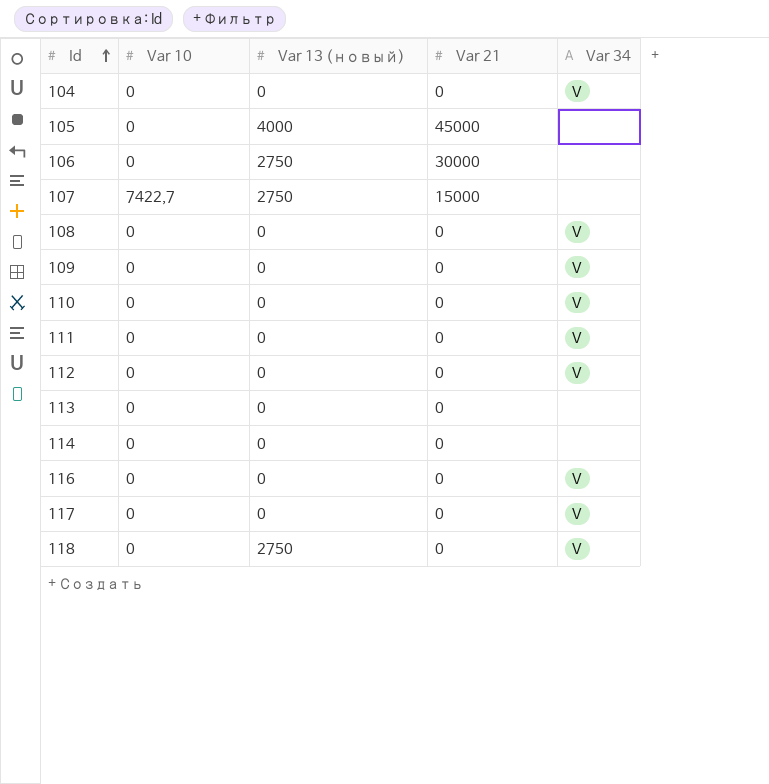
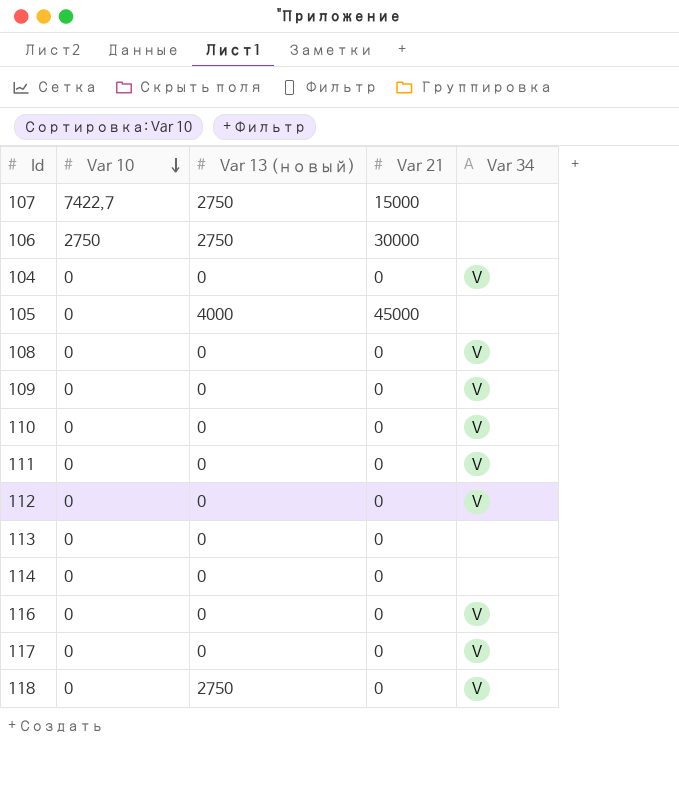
row order: Id ascending -> Var 10 descending
106 | Var 10: 0 -> 2750

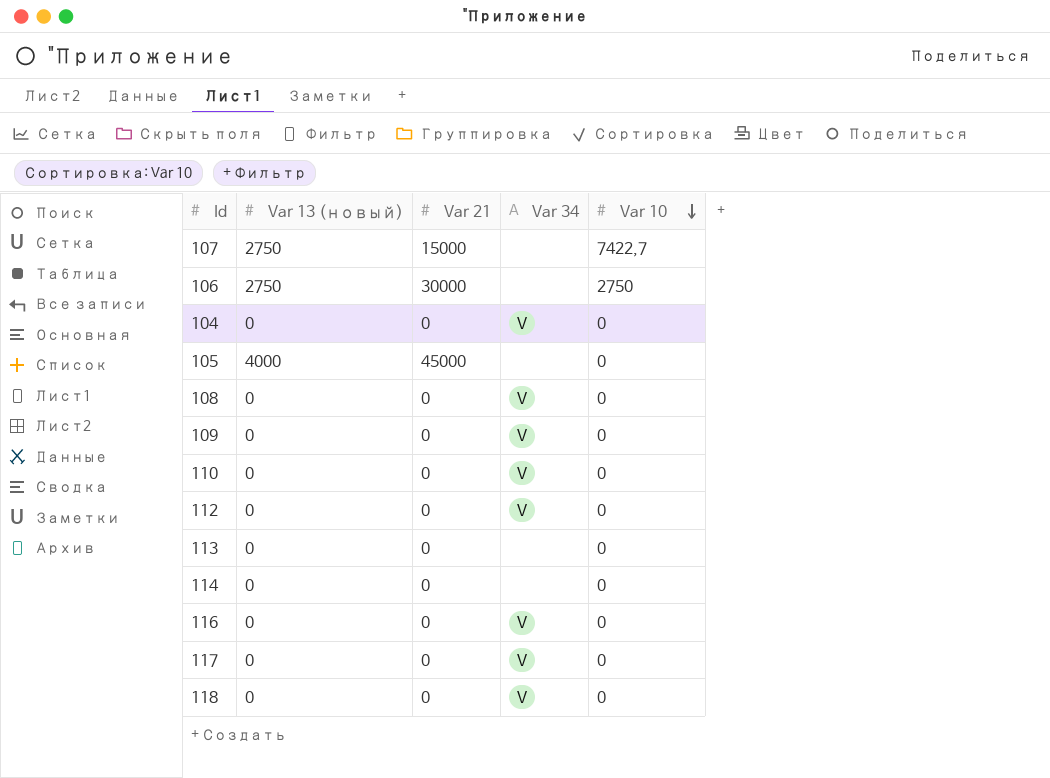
column Var 10 | position: 2 -> 5
row 111: 0 | 0 | 0 | V -> none
118 | Var 13 (новый): 2750 -> 0

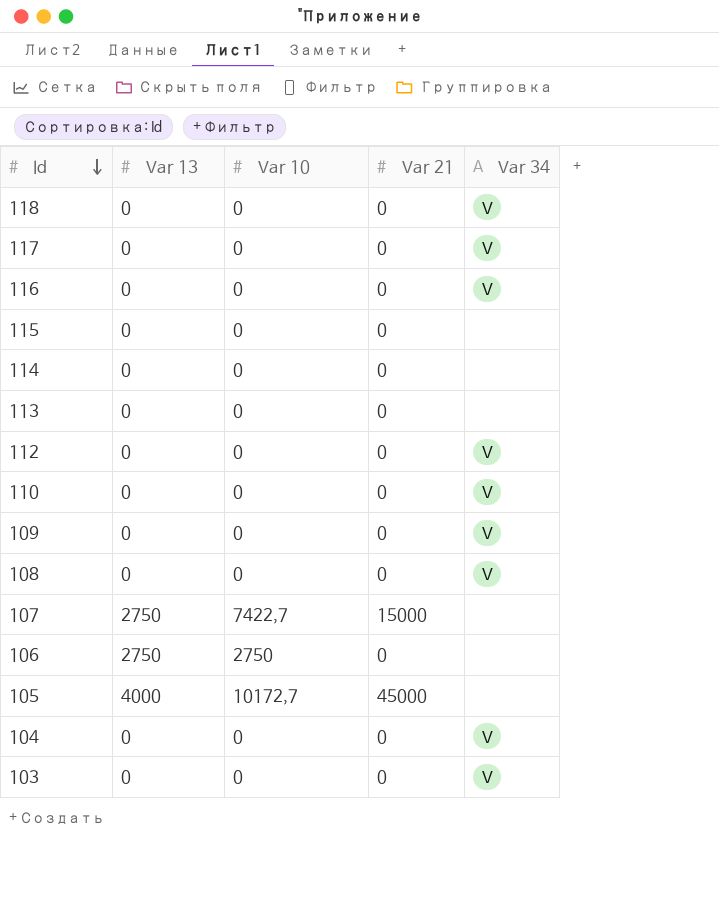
row order: Var 10 descending -> Id descending
column name: Var 13 (новый) -> Var 13
column Var 10 | position: 5 -> 3
row 115: none -> 0 | 0 | 0 | none
106 | Var 21: 30000 -> 0
105 | Var 10: 0 -> 10172,7
row 103: none -> 0 | 0 | 0 | V

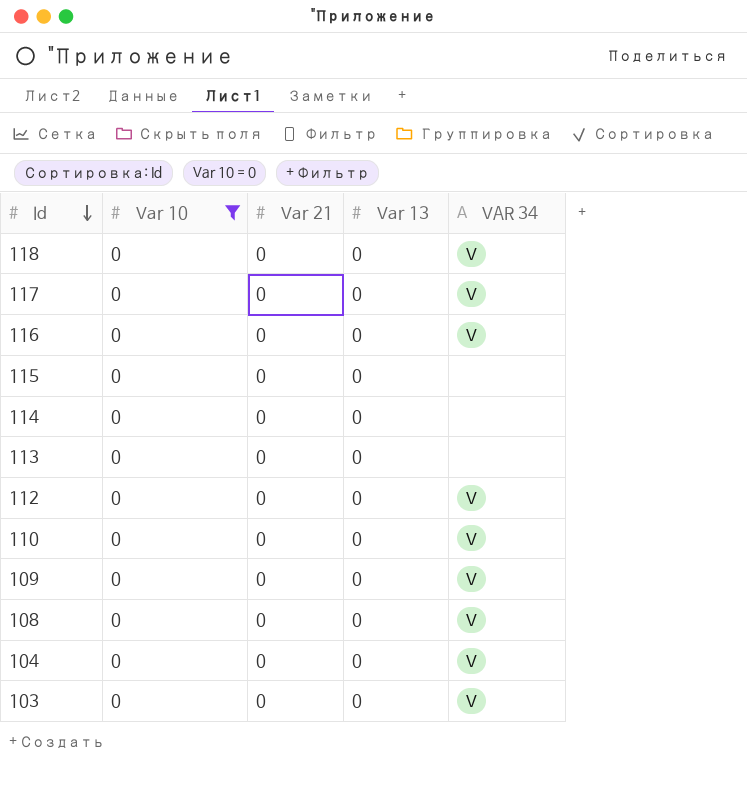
filter: none -> Var 10 = 0
column Var 13 | position: 2 -> 4
column name: Var 34 -> VAR 34

